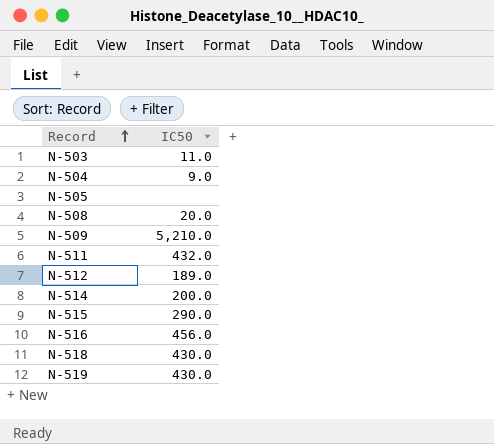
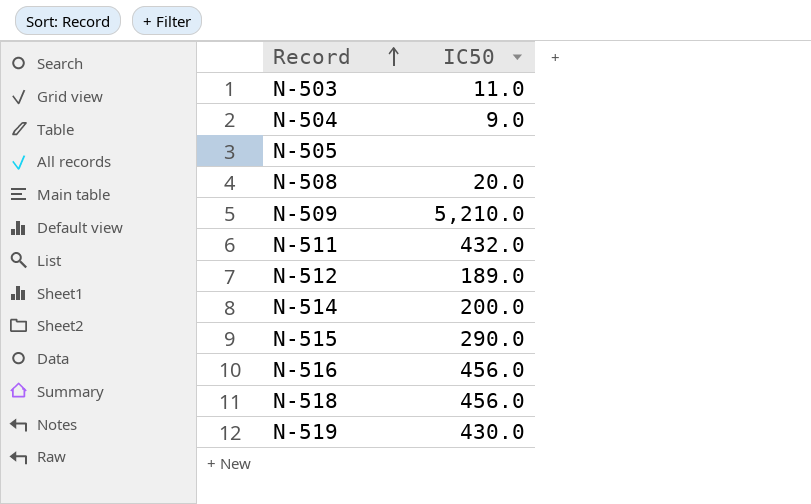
N-518 | IC50: 430.0 -> 456.0

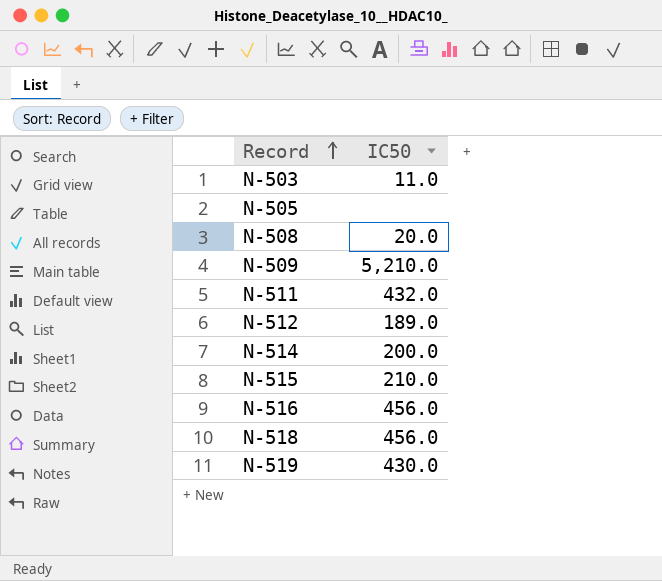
row N-504: 9.0 -> none
N-515 | IC50: 290.0 -> 210.0

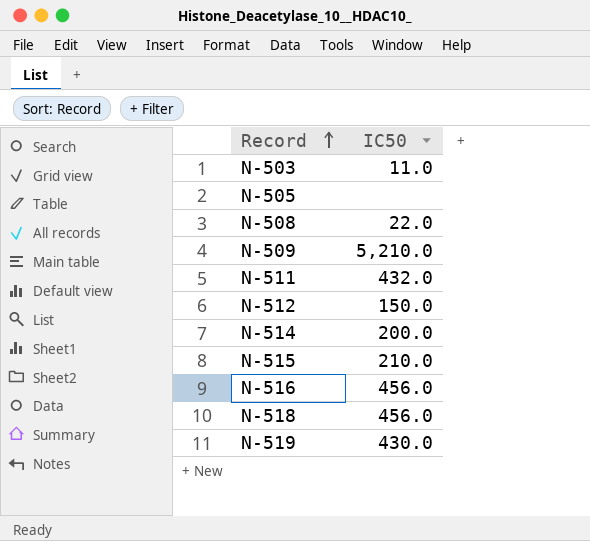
N-508 | IC50: 20.0 -> 22.0
N-512 | IC50: 189.0 -> 150.0

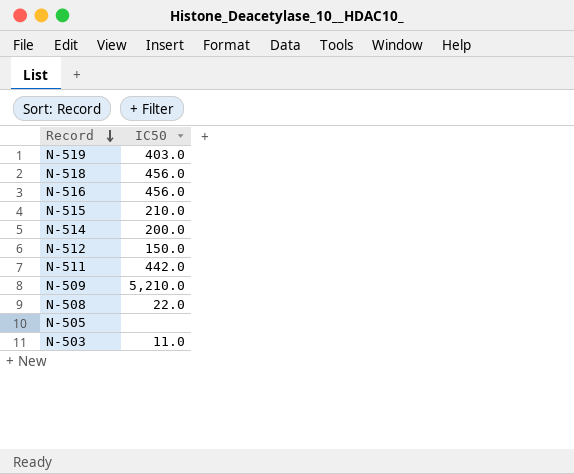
row order: Record ascending -> Record descending
N-519 | IC50: 430.0 -> 403.0
N-511 | IC50: 432.0 -> 442.0

